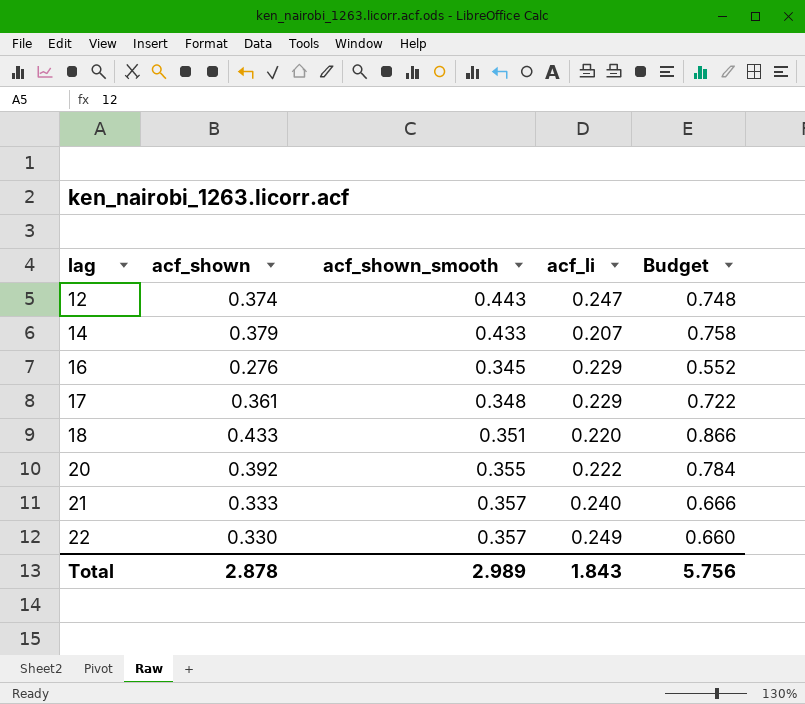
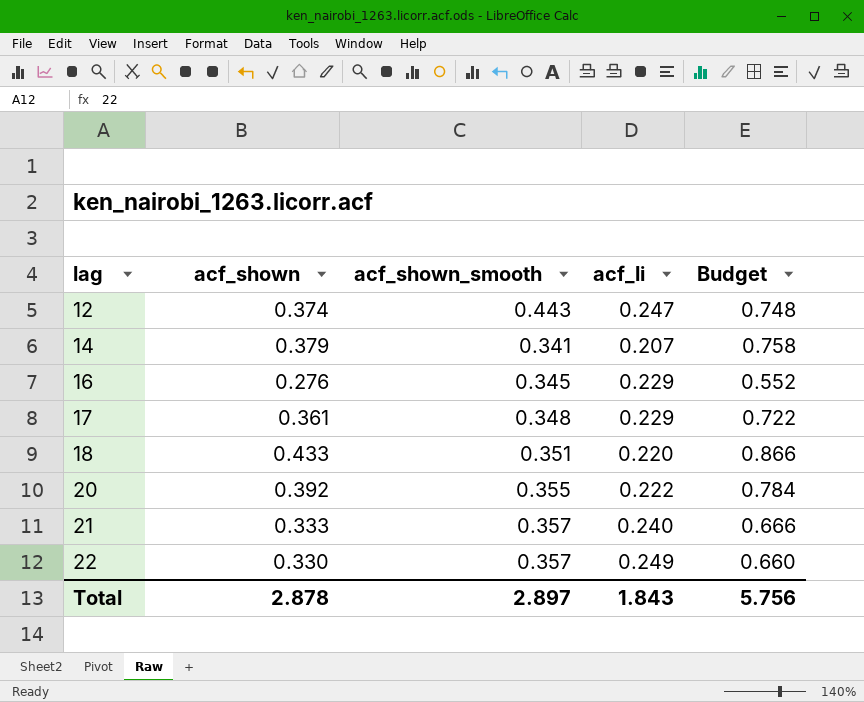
14 | acf_shown_smooth: 0.433 -> 0.341
Total | acf_shown_smooth: 2.989 -> 2.897

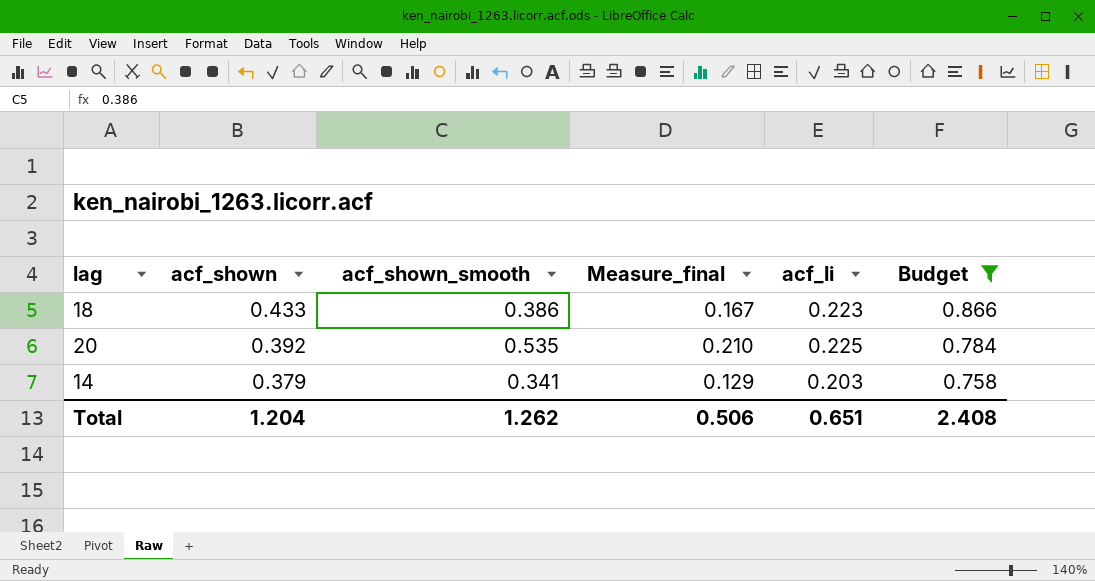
filter: none -> Budget >= 0.758
row order: lag ascending -> acf_shown descending
column Measure_final | formula: none -> [acf_shown] * [acf_shown_smooth]
18 | acf_shown_smooth: 0.351 -> 0.386
18 | acf_li: 0.220 -> 0.223
20 | acf_shown_smooth: 0.355 -> 0.535
20 | acf_li: 0.222 -> 0.225
14 | acf_li: 0.207 -> 0.203
Total | acf_shown: 2.878 -> 1.204
Total | acf_shown_smooth: 2.897 -> 1.262
Total | acf_li: 1.843 -> 0.651
Total | Budget: 5.756 -> 2.408

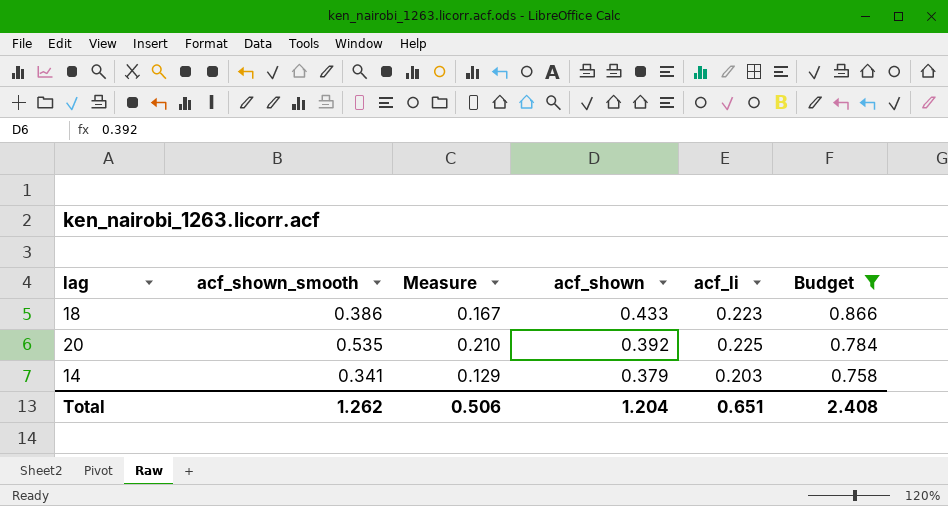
column name: Measure_final -> Measure
column acf_shown | position: 2 -> 4

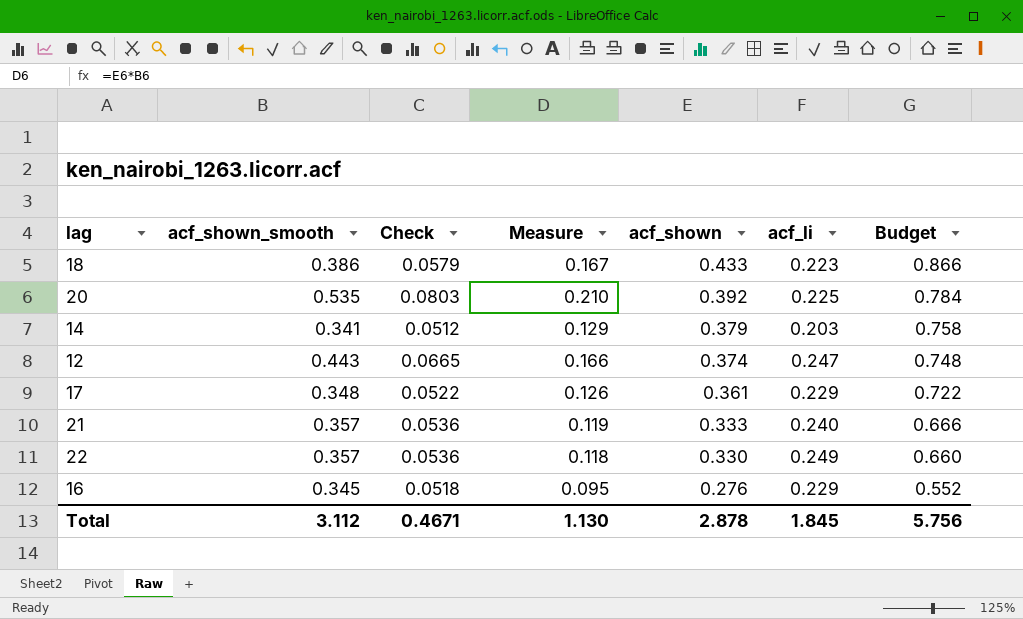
filter: Budget >= 0.758 -> none
column Check | formula: none -> [acf_shown_smooth] * 0.15
Total | acf_shown_smooth: 1.262 -> 3.112
Total | Measure: 0.506 -> 1.130
Total | acf_shown: 1.204 -> 2.878
Total | acf_li: 0.651 -> 1.845
Total | Budget: 2.408 -> 5.756

